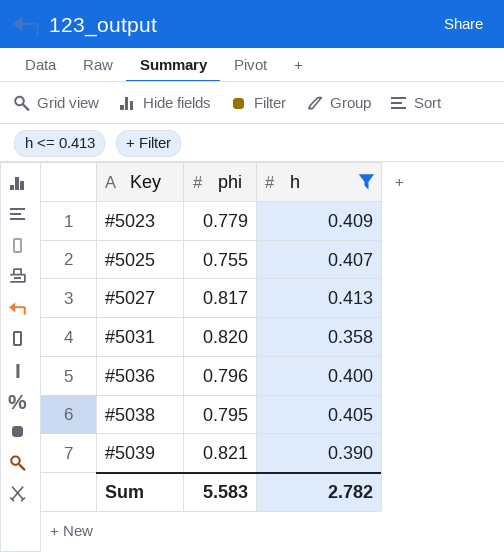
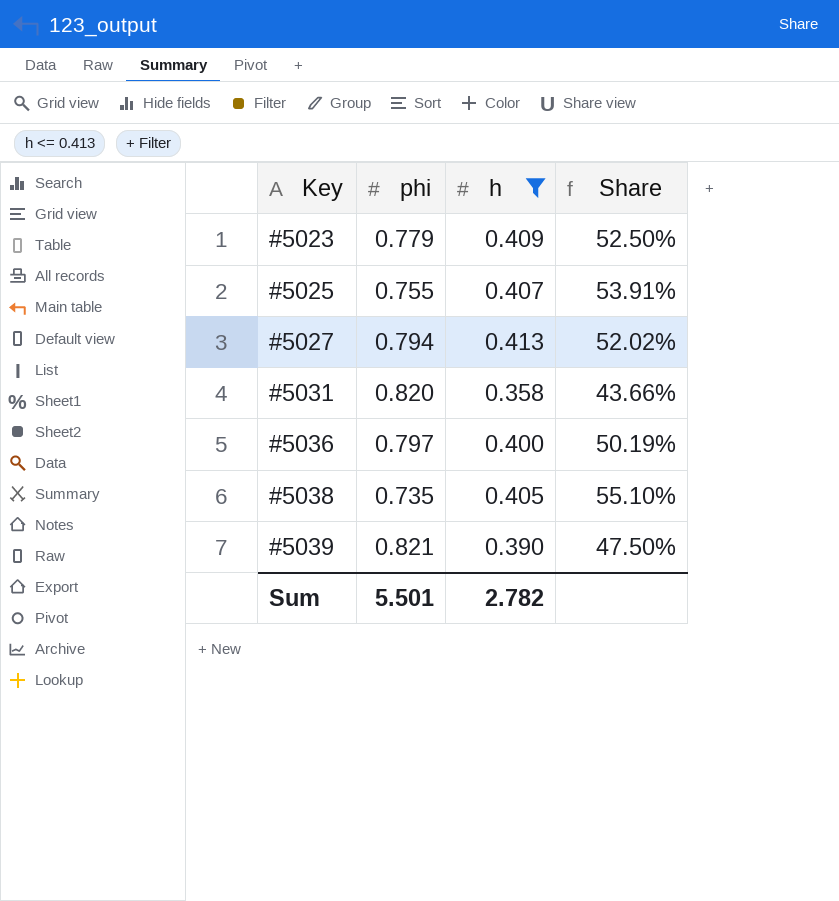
column Share | formula: none -> [h] / [phi]
#5027 | phi: 0.817 -> 0.794
#5036 | phi: 0.796 -> 0.797
#5038 | phi: 0.795 -> 0.735
Sum | phi: 5.583 -> 5.501

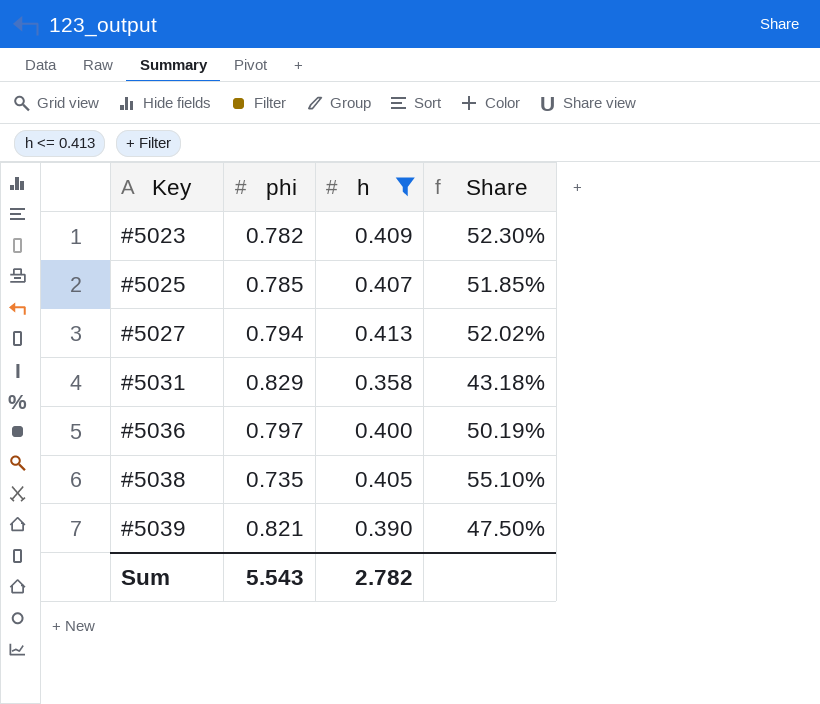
#5023 | phi: 0.779 -> 0.782
#5023 | Share: 52.50% -> 52.30%
#5025 | phi: 0.755 -> 0.785
#5025 | Share: 53.91% -> 51.85%
#5031 | phi: 0.820 -> 0.829
#5031 | Share: 43.66% -> 43.18%
Sum | phi: 5.501 -> 5.543

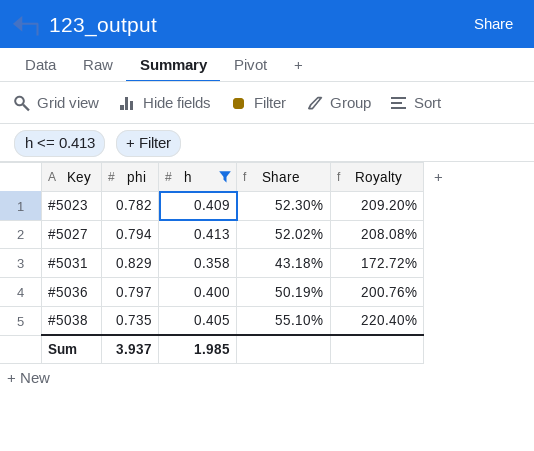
column Royalty | formula: none -> [Share] * 4
row #5025: 0.785 | 0.407 | 51.85% -> none
row #5039: 0.821 | 0.390 | 47.50% -> none
Sum | phi: 5.543 -> 3.937
Sum | h: 2.782 -> 1.985

